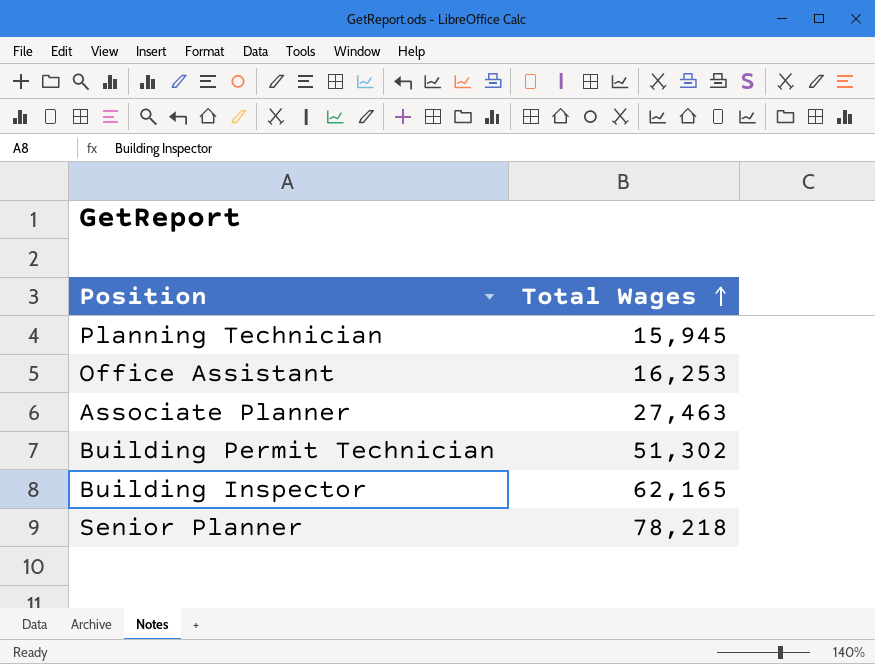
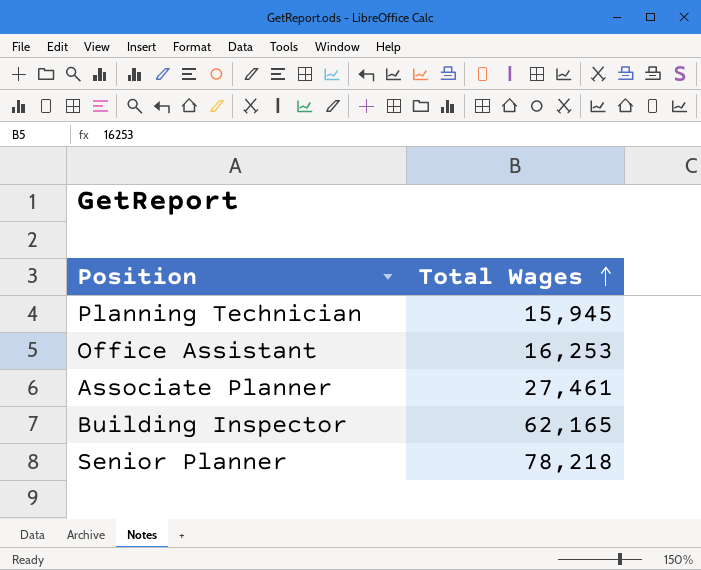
row Building Permit Technician: 51,302 -> none
Associate Planner | Total Wages: 27,463 -> 27,461

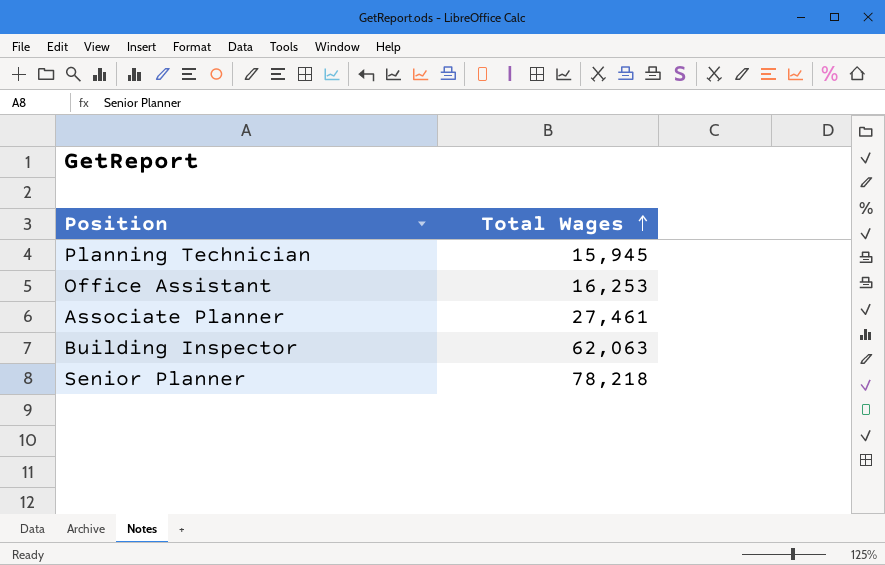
Building Inspector | Total Wages: 62,165 -> 62,063

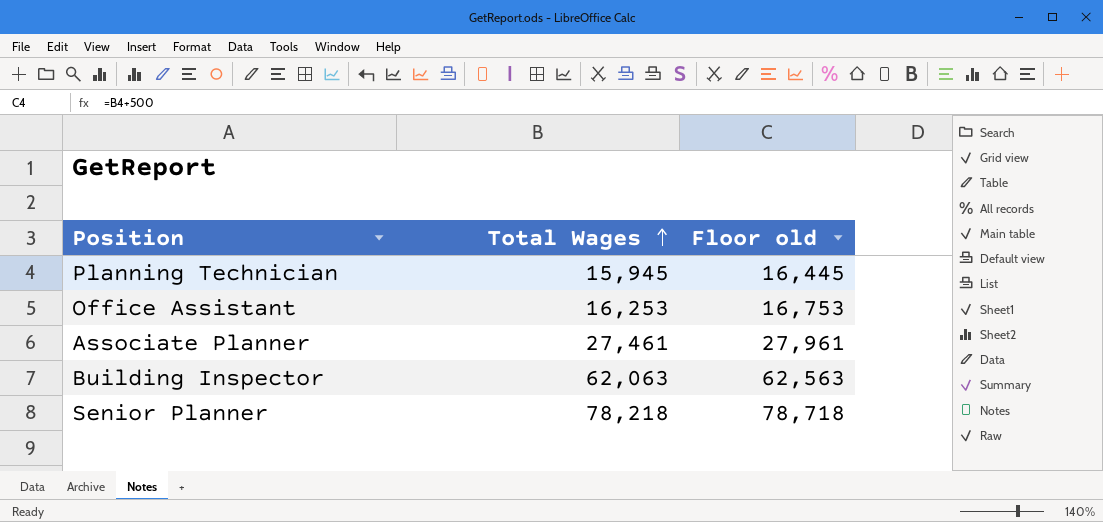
column Floor old | formula: none -> [Total Wages] + 500

